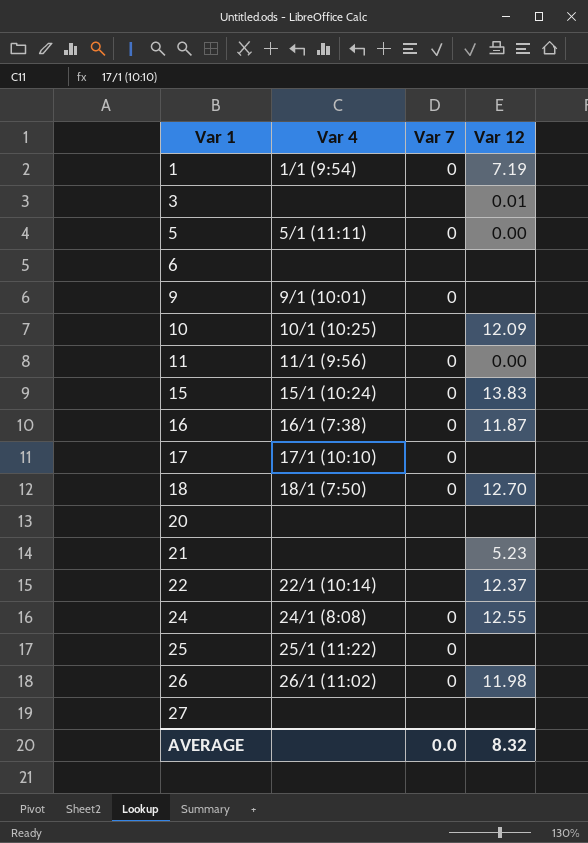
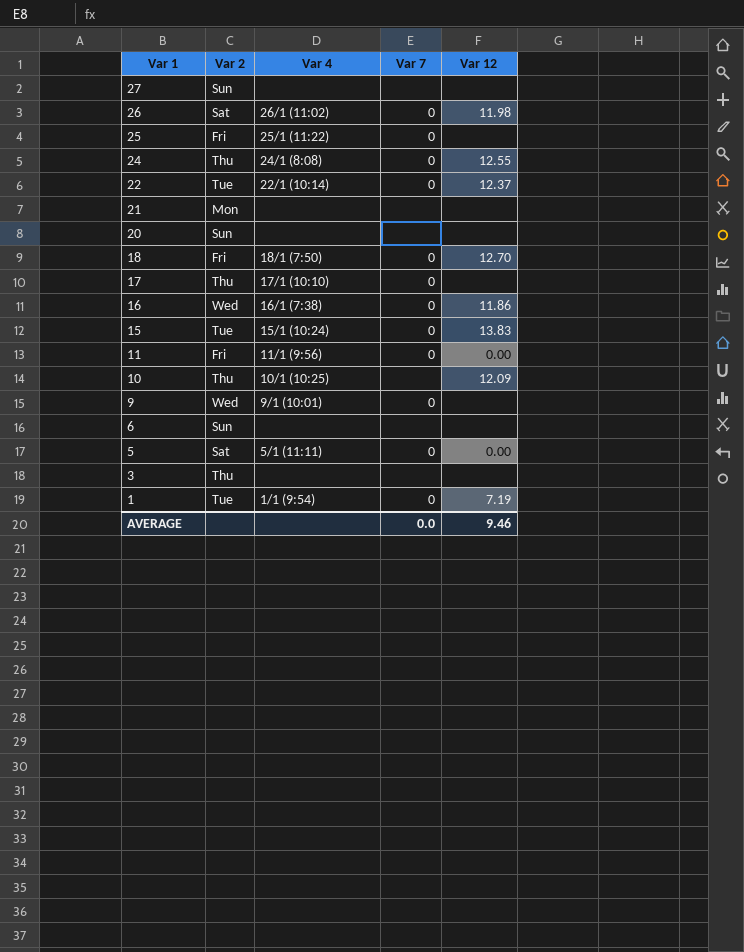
row order: Var 1 ascending -> Var 1 descending
column Var 2 | position: none -> 2
22 | Var 7: none -> 0
21 | Var 12: 5.23 -> none
16 | Var 12: 11.87 -> 11.86
3 | Var 12: 0.01 -> none
AVERAGE | Var 12: 8.32 -> 9.46

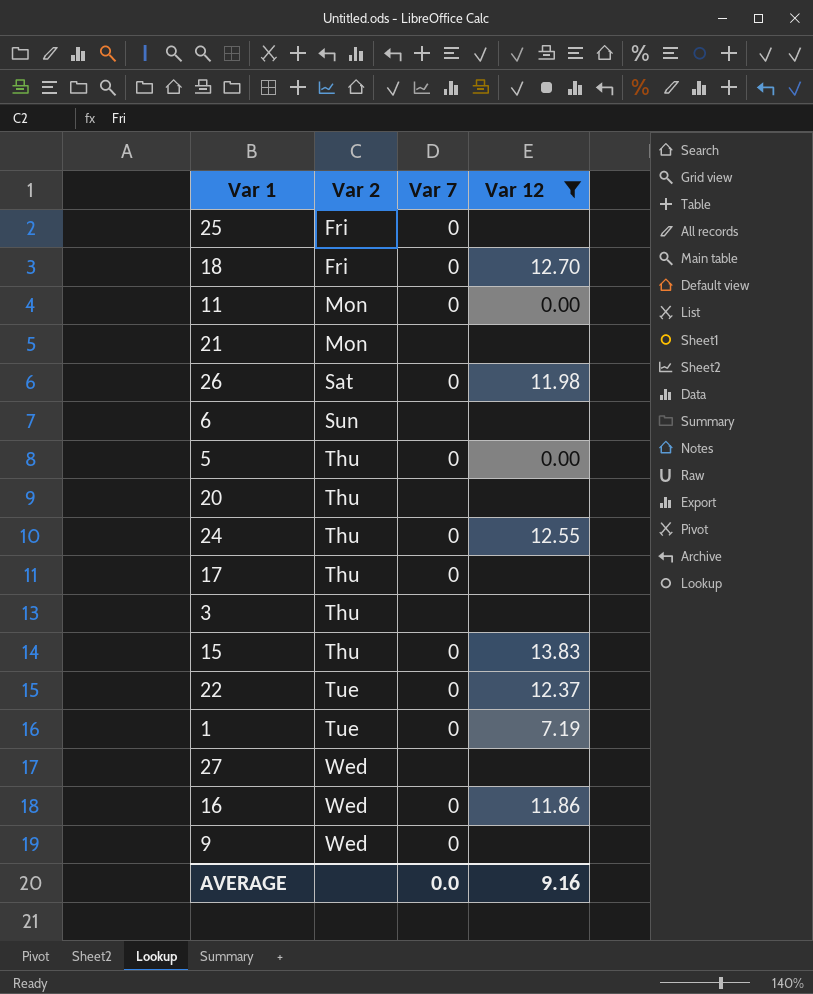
filter: none -> Var 12 != 12.09
row order: Var 1 descending -> Var 2 ascending
column Var 4 | position: 3 -> none
11 | Var 2: Fri -> Mon
5 | Var 2: Sat -> Thu
20 | Var 2: Sun -> Thu
15 | Var 2: Tue -> Thu
27 | Var 2: Sun -> Wed
AVERAGE | Var 12: 9.46 -> 9.16

